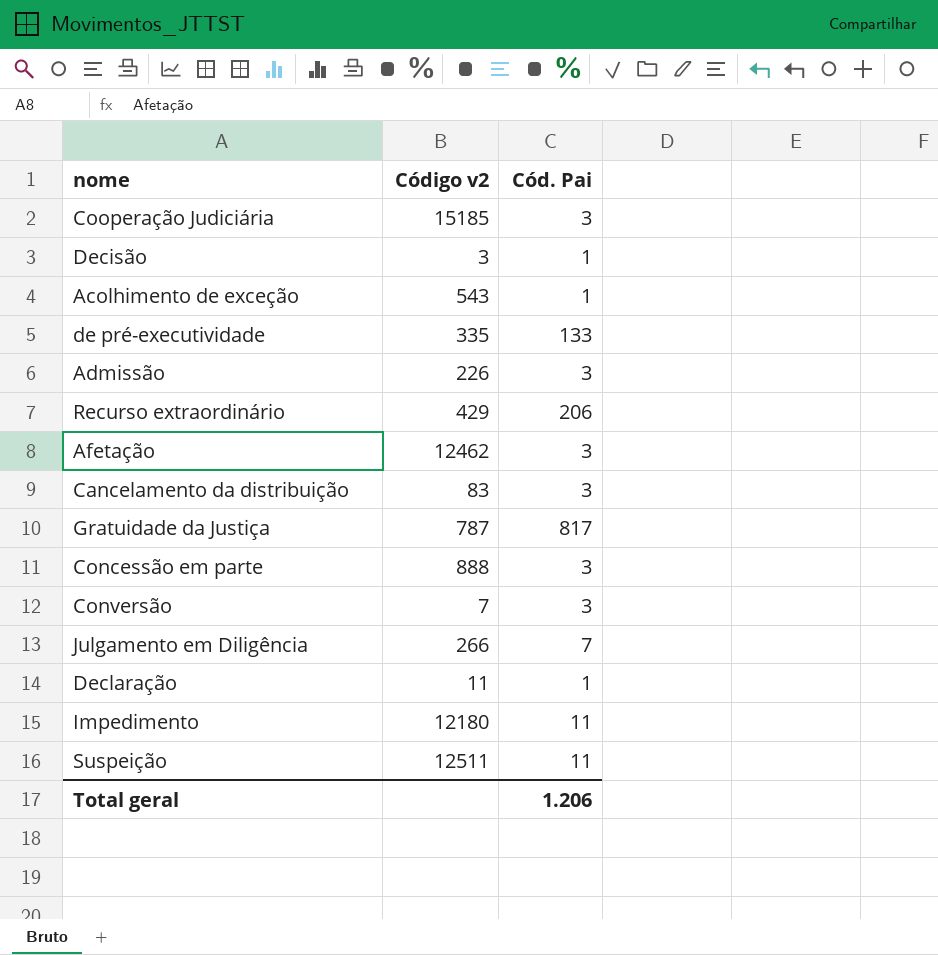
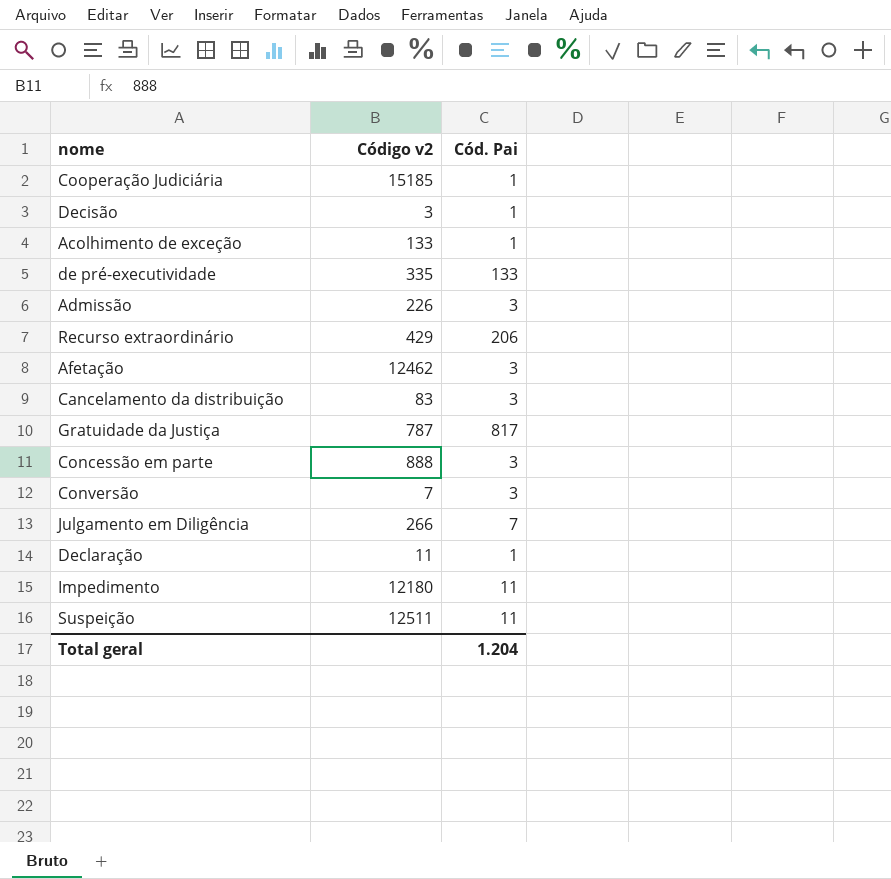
Cooperação Judiciária | Cód. Pai: 3 -> 1
Acolhimento de exceção | Código v2: 543 -> 133
Total geral | Cód. Pai: 1.206 -> 1.204

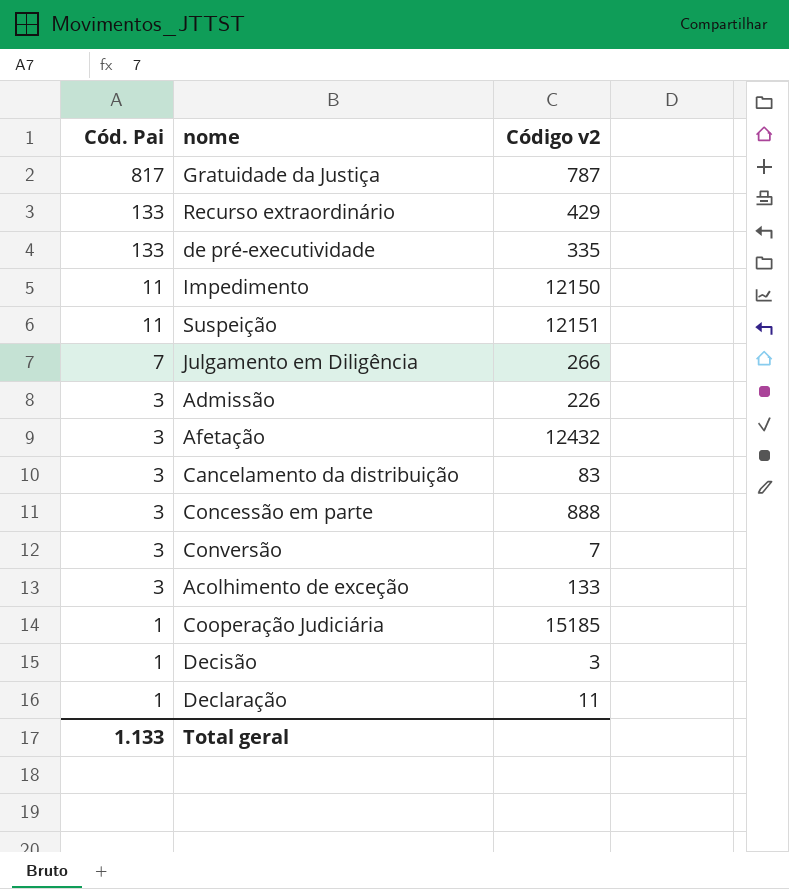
row order: none -> Cód. Pai descending
column Cód. Pai | position: 3 -> 1
Recurso extraordinário | Cód. Pai: 206 -> 133
Impedimento | Código v2: 12180 -> 12150
Suspeição | Código v2: 12511 -> 12151
Afetação | Código v2: 12462 -> 12432
Acolhimento de exceção | Cód. Pai: 1 -> 3
Total geral | Cód. Pai: 1.204 -> 1.133

